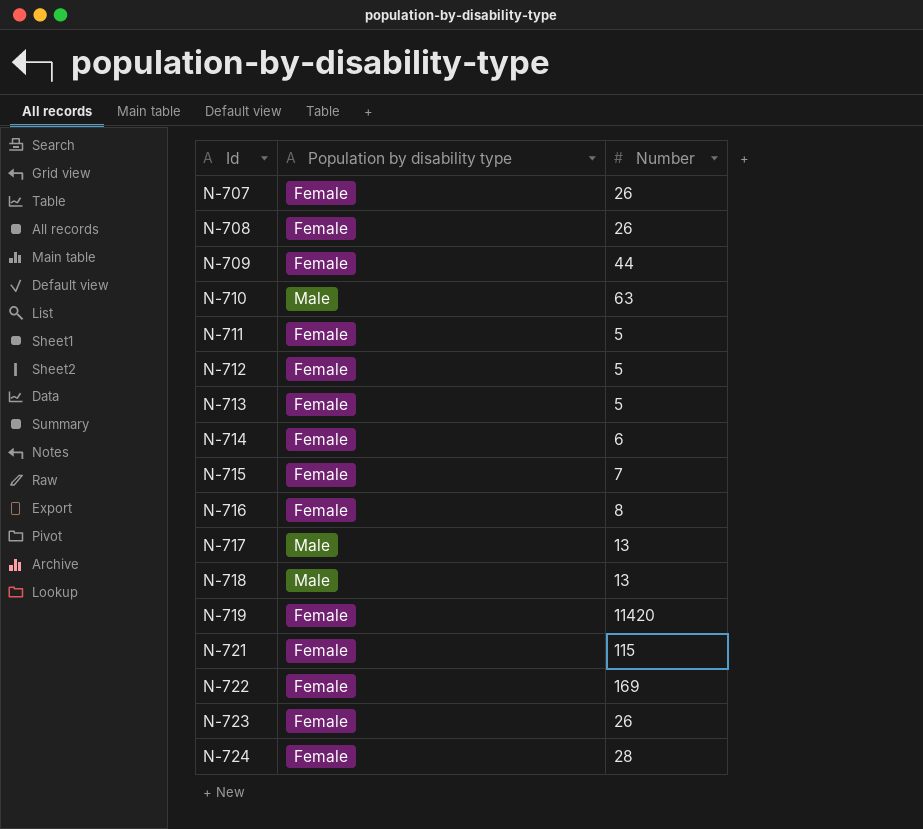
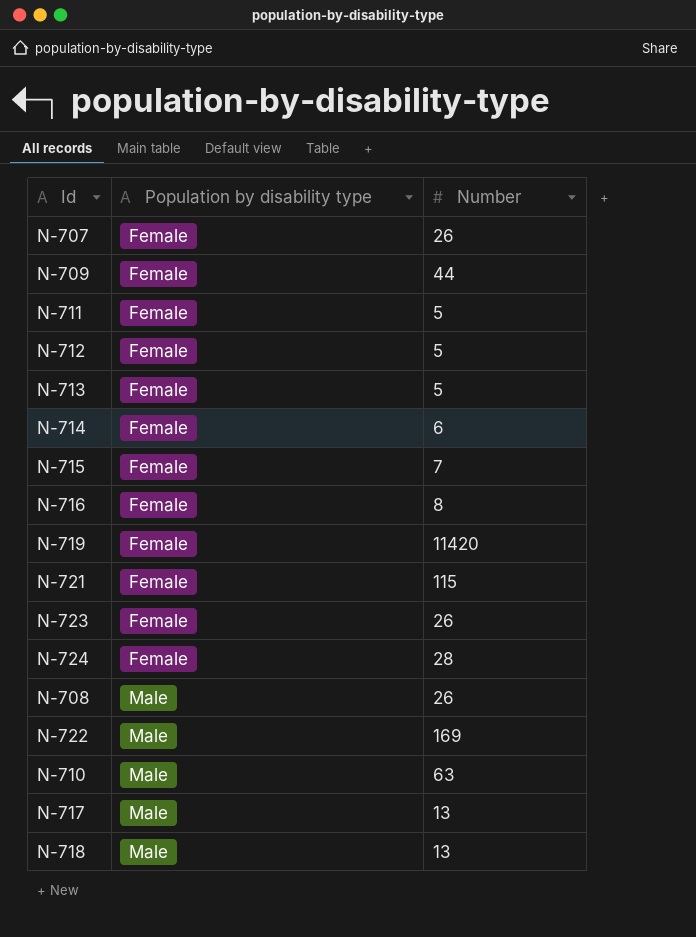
row order: Id ascending -> Population by disability type ascending
N-708 | Population by disability type: Female -> Male
N-722 | Population by disability type: Female -> Male

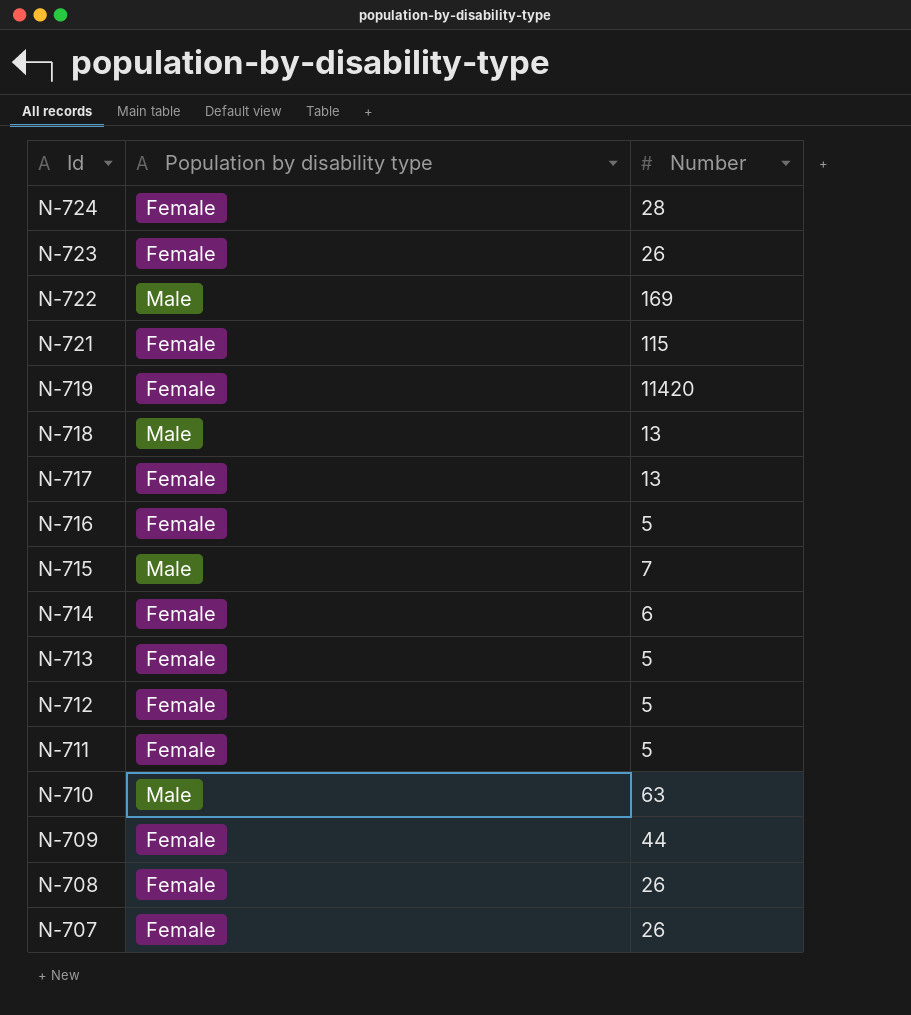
row order: Population by disability type ascending -> Id descending
N-717 | Population by disability type: Male -> Female
N-716 | Number: 8 -> 5
N-715 | Population by disability type: Female -> Male
N-708 | Population by disability type: Male -> Female

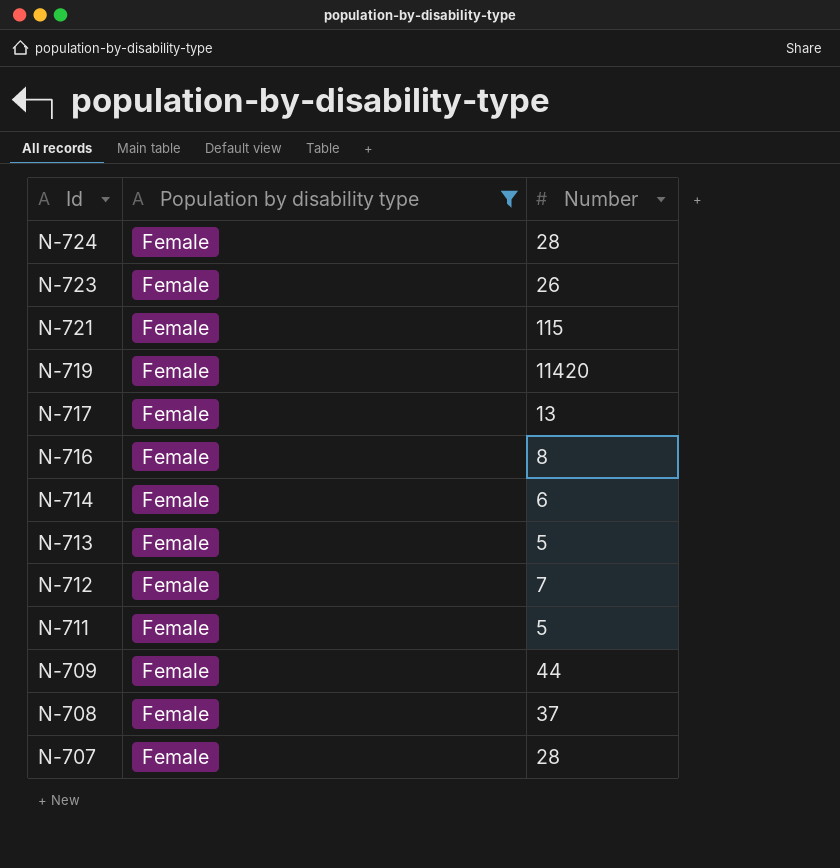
filter: none -> Population by disability type = Female
N-716 | Number: 5 -> 8
N-712 | Number: 5 -> 7
N-708 | Number: 26 -> 37
N-707 | Number: 26 -> 28

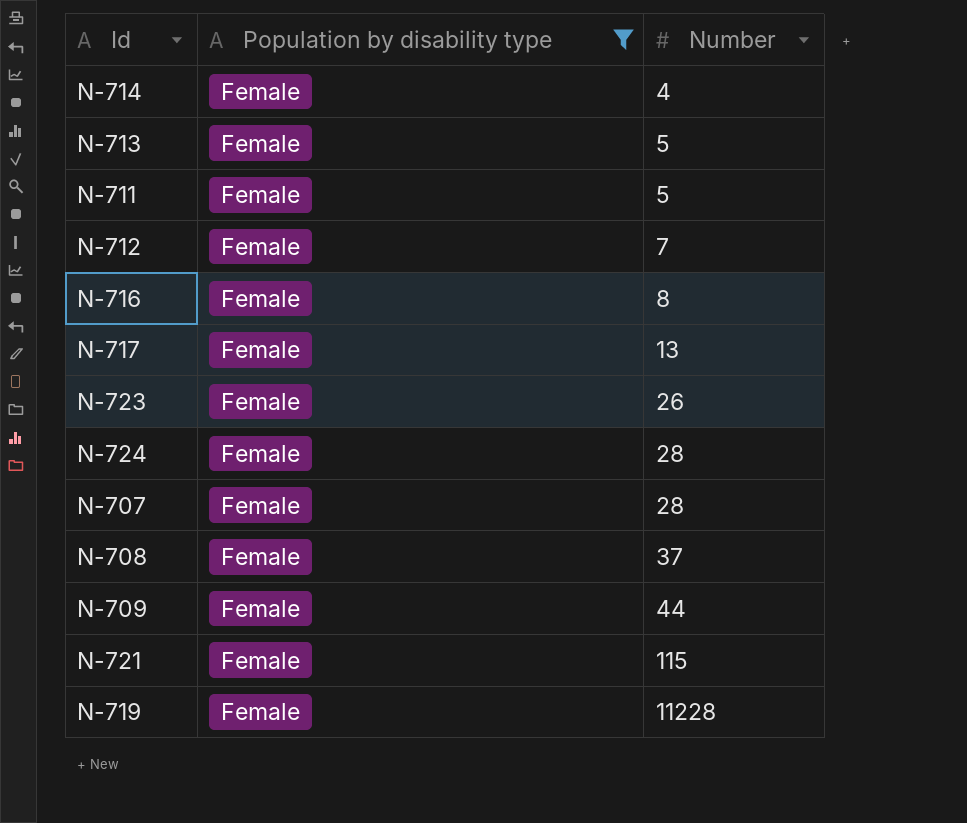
row order: Id descending -> Number ascending
N-714 | Number: 6 -> 4
N-719 | Number: 11420 -> 11228

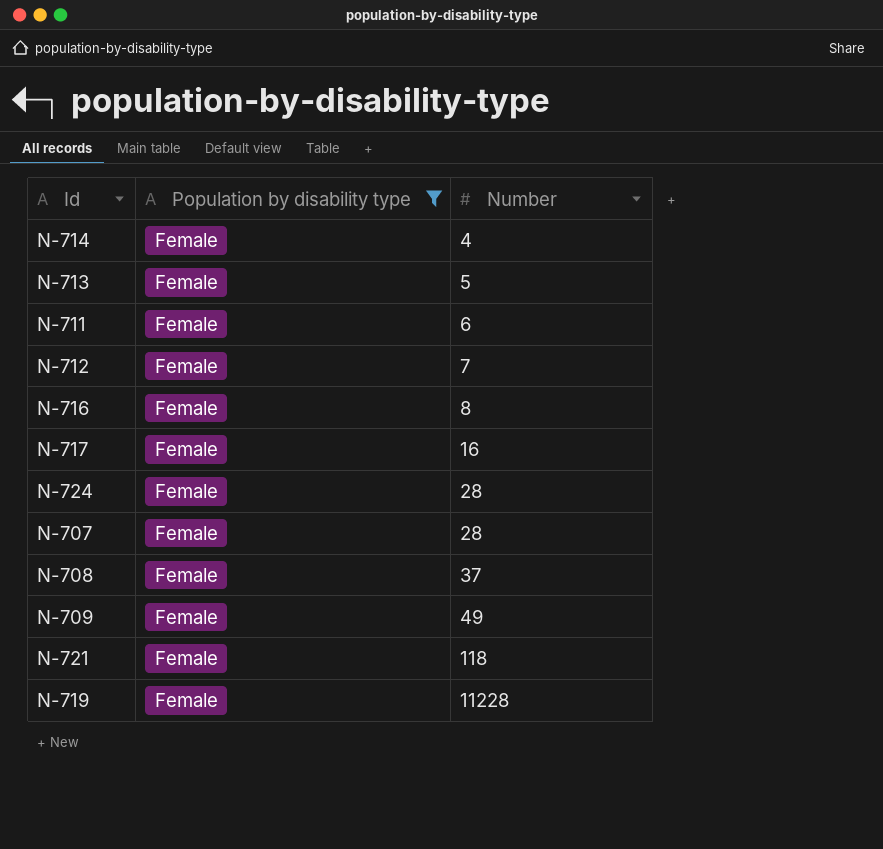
row N-723: Female | 26 -> none
N-711 | Number: 5 -> 6
N-717 | Number: 13 -> 16
N-709 | Number: 44 -> 49
N-721 | Number: 115 -> 118

